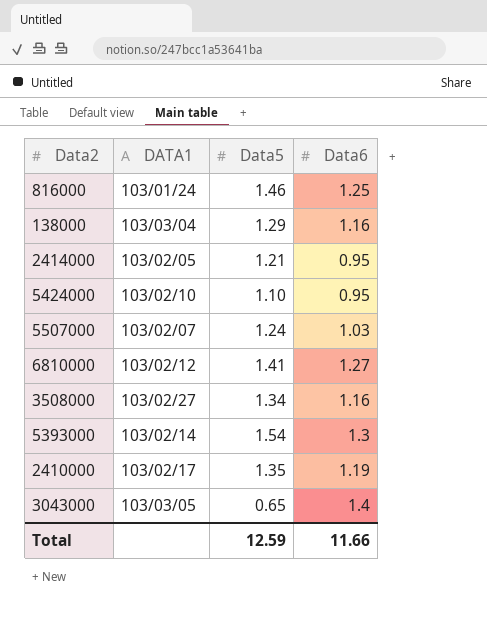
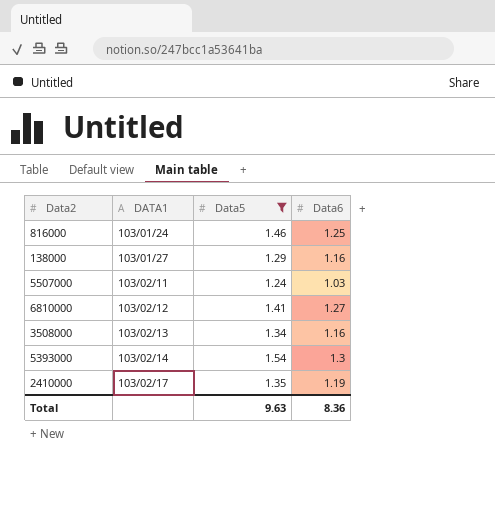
filter: none -> Data5 >= 1.24
138000 | DATA1: 103/03/04 -> 103/01/27
5507000 | DATA1: 103/02/07 -> 103/02/11
3508000 | DATA1: 103/02/27 -> 103/02/13
Total | Data5: 12.59 -> 9.63
Total | Data6: 11.66 -> 8.36

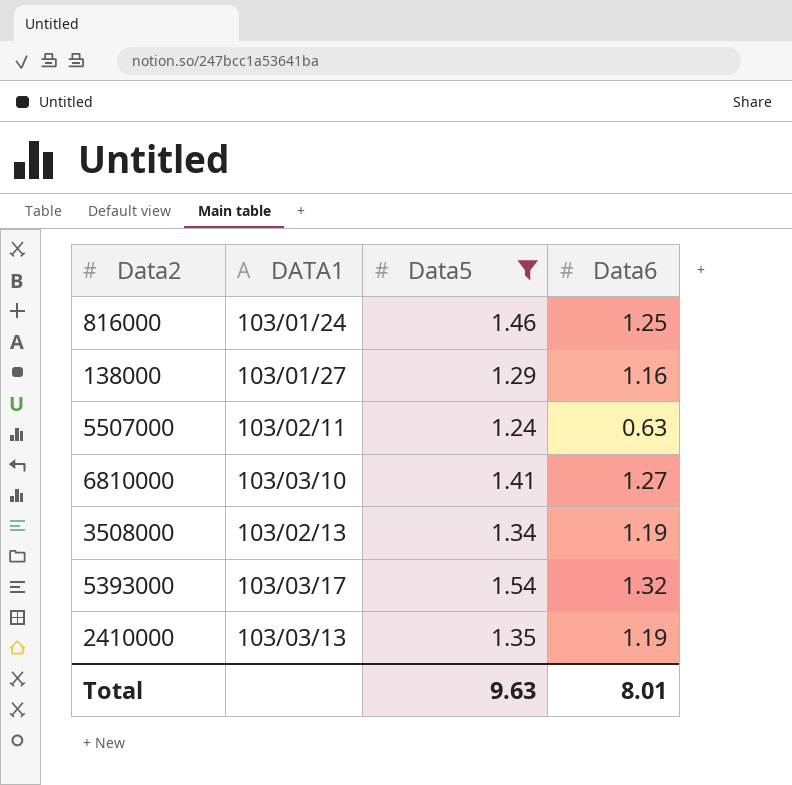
5507000 | Data6: 1.03 -> 0.63
6810000 | DATA1: 103/02/12 -> 103/03/10
3508000 | Data6: 1.16 -> 1.19
5393000 | DATA1: 103/02/14 -> 103/03/17
5393000 | Data6: 1.3 -> 1.32
2410000 | DATA1: 103/02/17 -> 103/03/13
Total | Data6: 8.36 -> 8.01

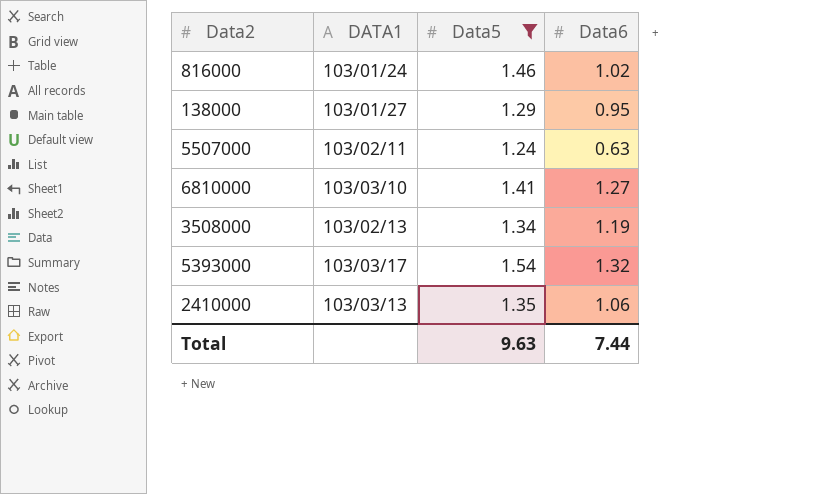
816000 | Data6: 1.25 -> 1.02
138000 | Data6: 1.16 -> 0.95
2410000 | Data6: 1.19 -> 1.06
Total | Data6: 8.01 -> 7.44

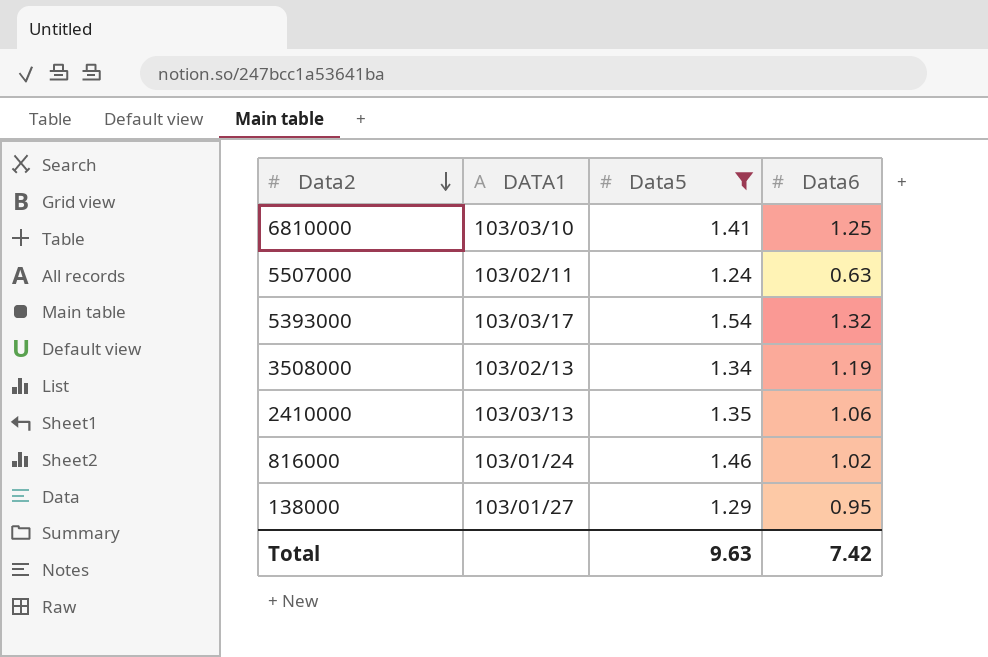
row order: none -> Data2 descending
6810000 | Data6: 1.27 -> 1.25
Total | Data6: 7.44 -> 7.42

